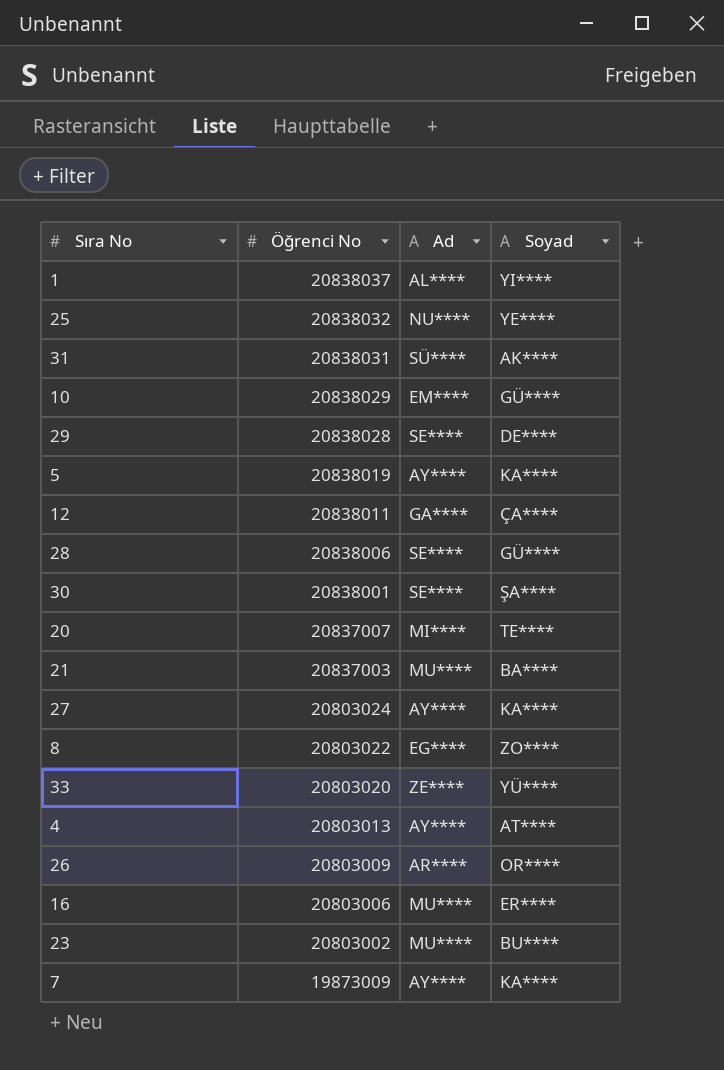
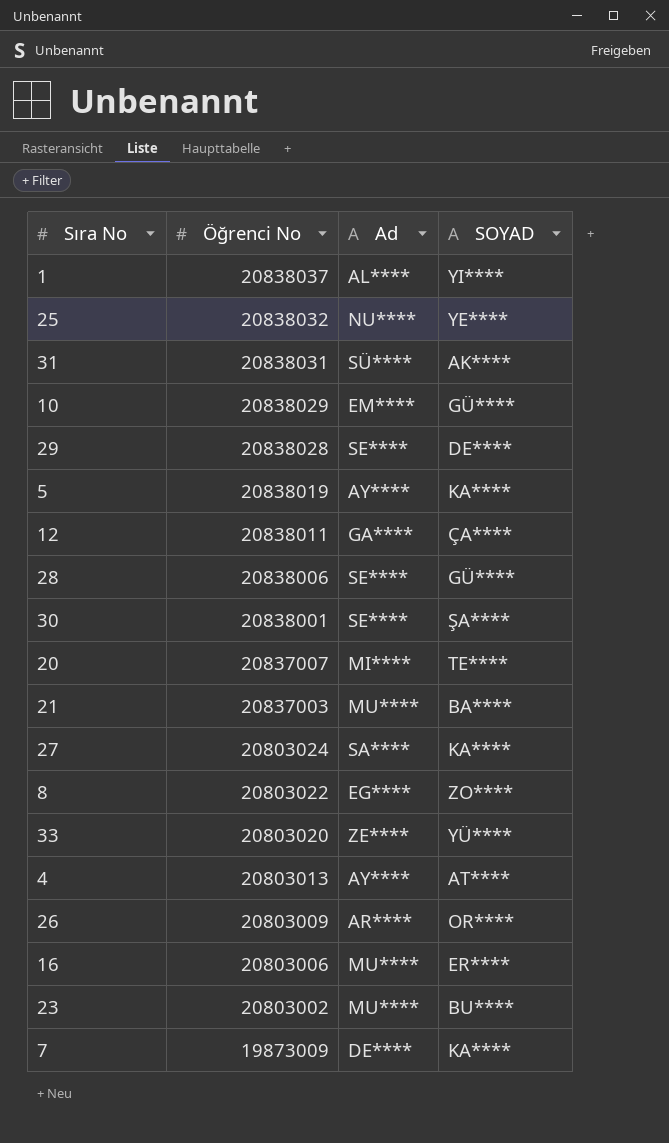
column name: Soyad -> SOYAD
27 | Ad: AY**** -> SA****
7 | Ad: AY**** -> DE****

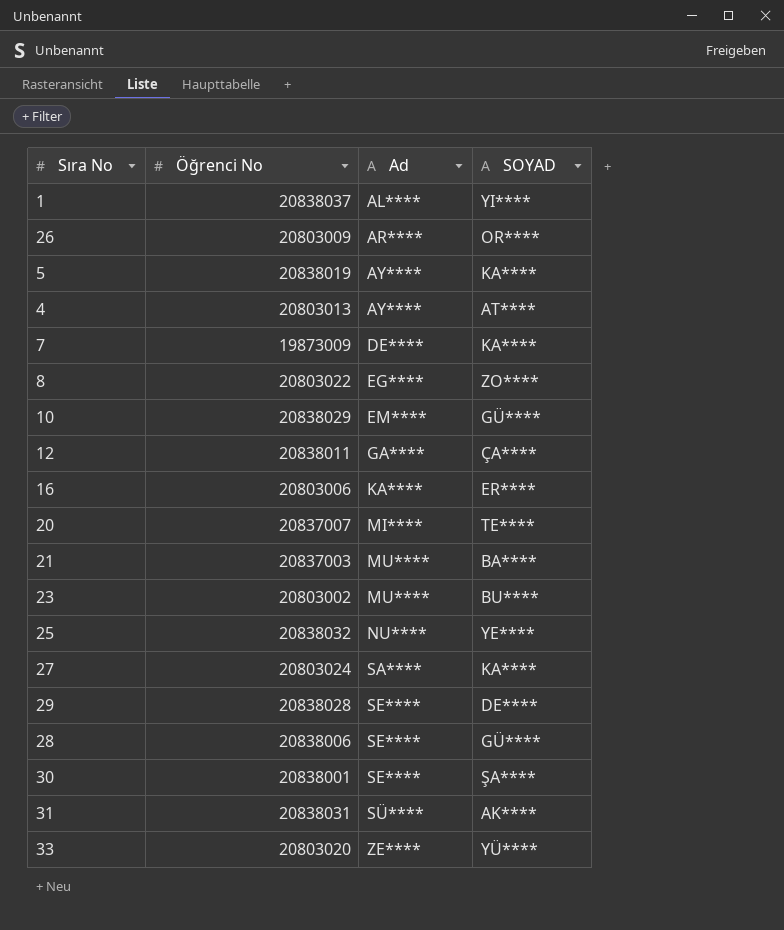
row order: Öğrenci No descending -> Ad ascending
16 | Ad: MU**** -> KA****

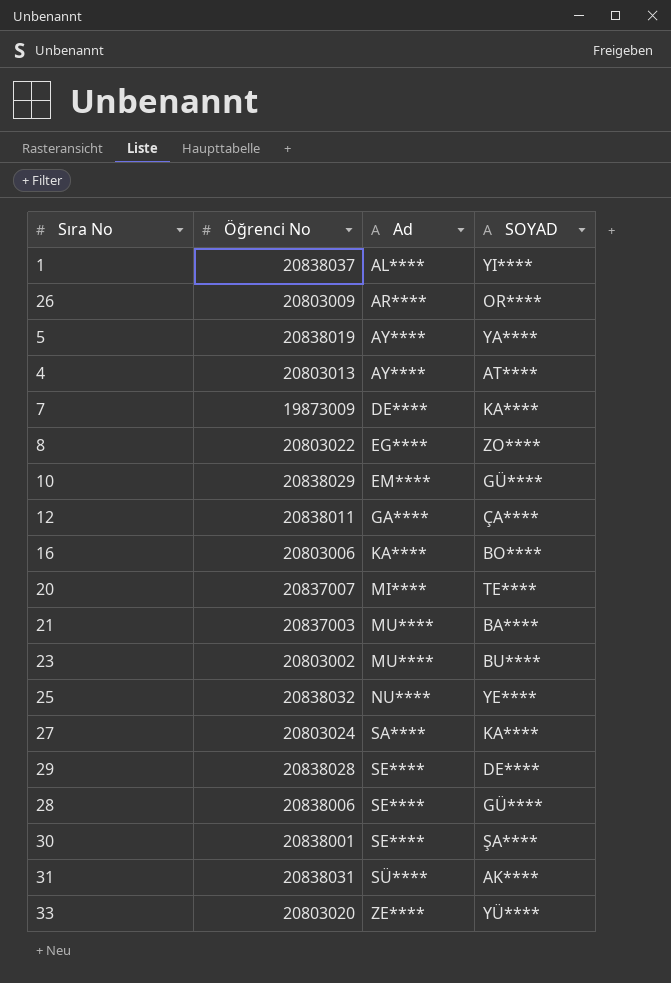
5 | SOYAD: KA**** -> YA****
16 | SOYAD: ER**** -> BO****

